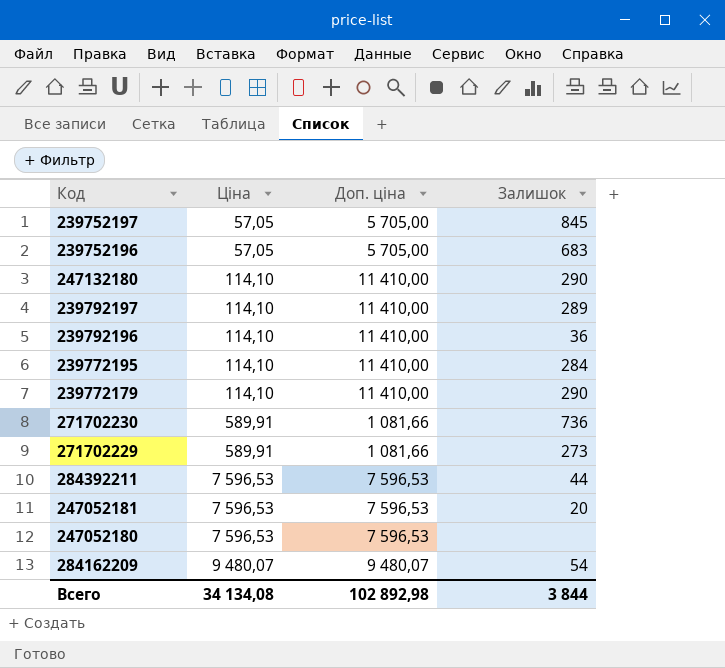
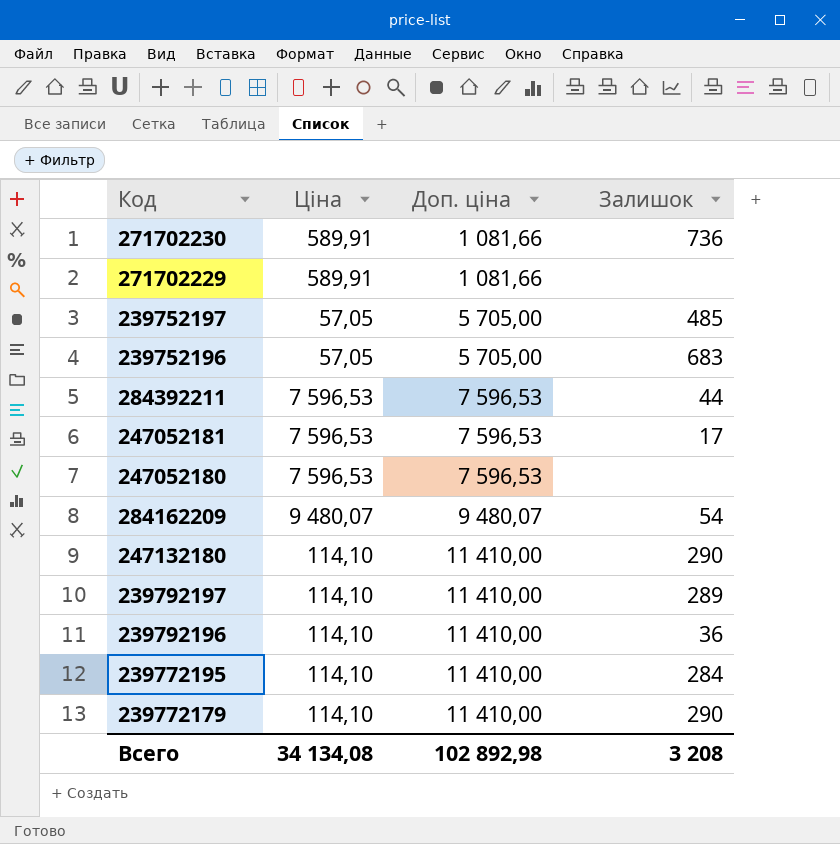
row order: Ціна ascending -> Доп. ціна ascending
271702229 | Залишок: 273 -> none
239752197 | Залишок: 845 -> 485
247052181 | Залишок: 20 -> 17
Всего | Залишок: 3 844 -> 3 208

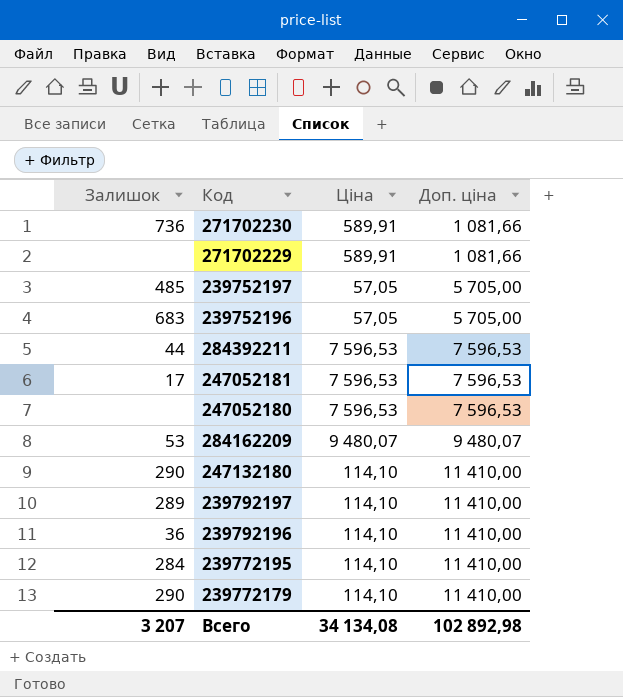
column Залишок | position: 4 -> 1
284162209 | Залишок: 54 -> 53
Всего | Залишок: 3 208 -> 3 207

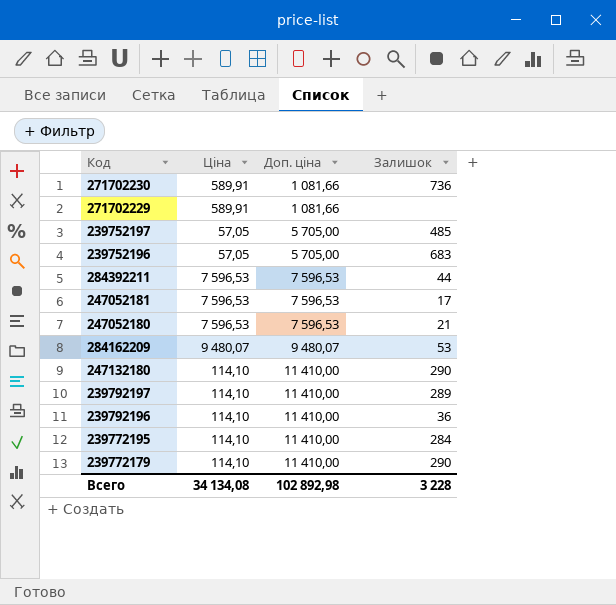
column Залишок | position: 1 -> 4
247052180 | Залишок: none -> 21
Всего | Залишок: 3 207 -> 3 228

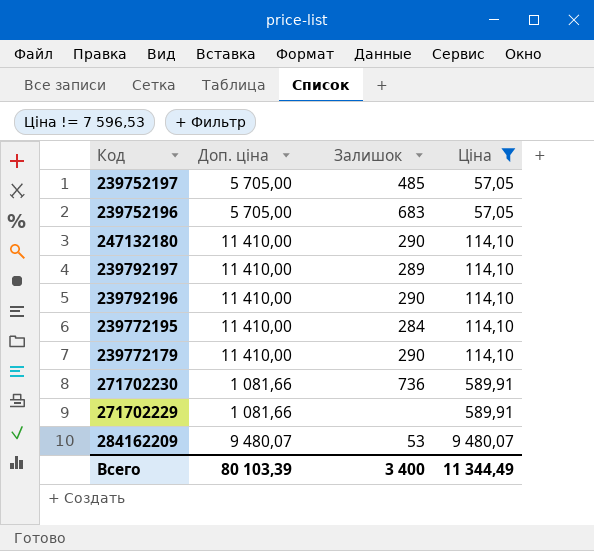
filter: none -> Ціна != 7 596,53
row order: Доп. ціна ascending -> Ціна ascending
column Ціна | position: 2 -> 4
239792196 | Залишок: 36 -> 290
Всего | Доп. ціна: 102 892,98 -> 80 103,39
Всего | Залишок: 3 228 -> 3 400
Всего | Ціна: 34 134,08 -> 11 344,49

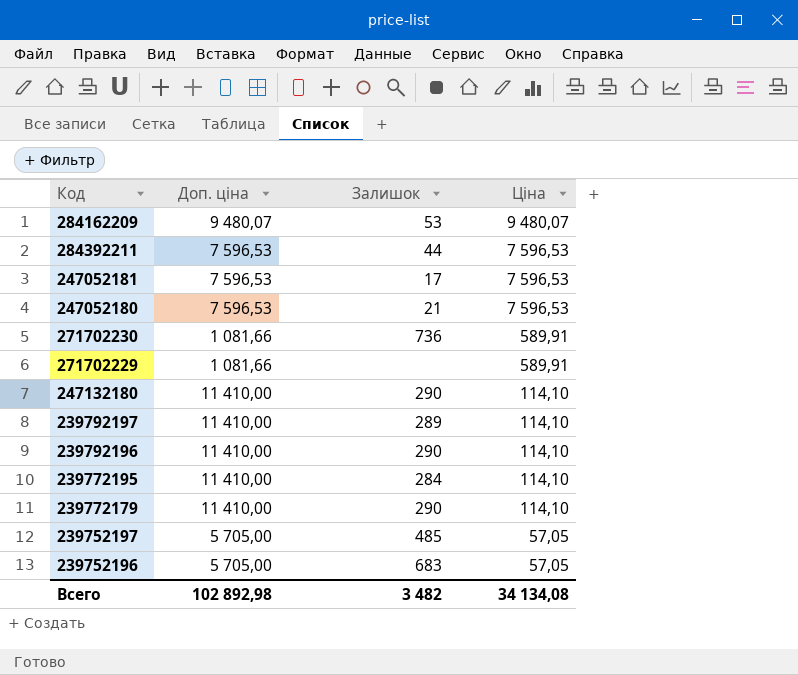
filter: Ціна != 7 596,53 -> none
row order: Ціна ascending -> Ціна descending
Всего | Доп. ціна: 80 103,39 -> 102 892,98
Всего | Залишок: 3 400 -> 3 482
Всего | Ціна: 11 344,49 -> 34 134,08

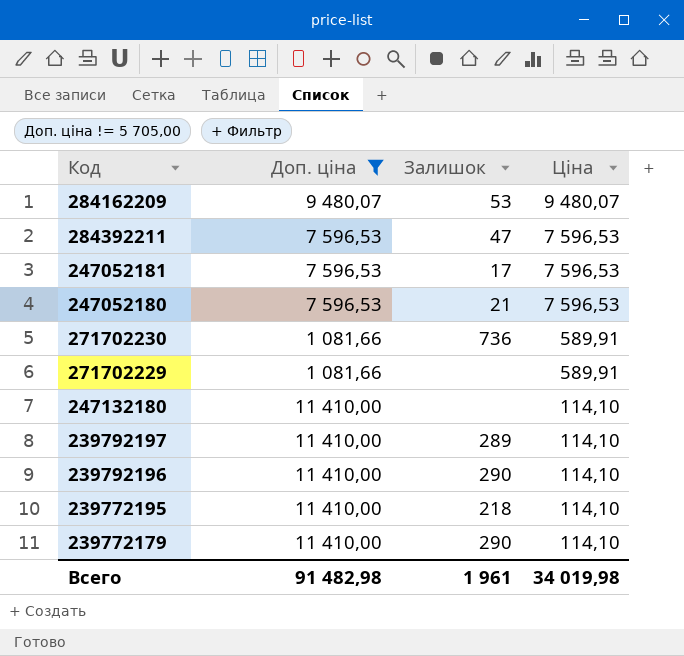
filter: none -> Доп. ціна != 5 705,00
284392211 | Залишок: 44 -> 47
247132180 | Залишок: 290 -> none
239772195 | Залишок: 284 -> 218
Всего | Доп. ціна: 102 892,98 -> 91 482,98
Всего | Залишок: 3 482 -> 1 961
Всего | Ціна: 34 134,08 -> 34 019,98

